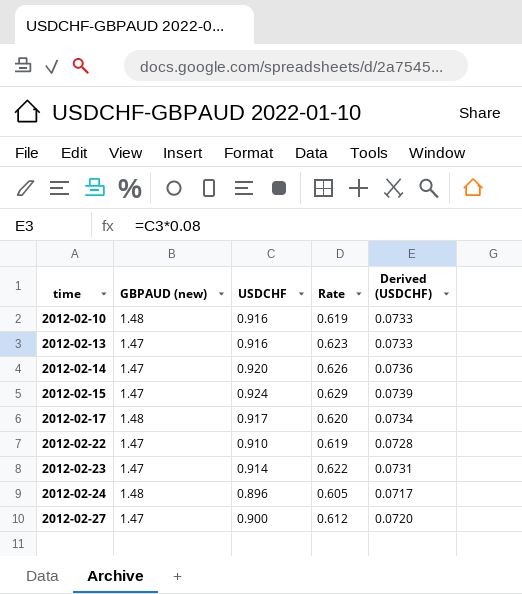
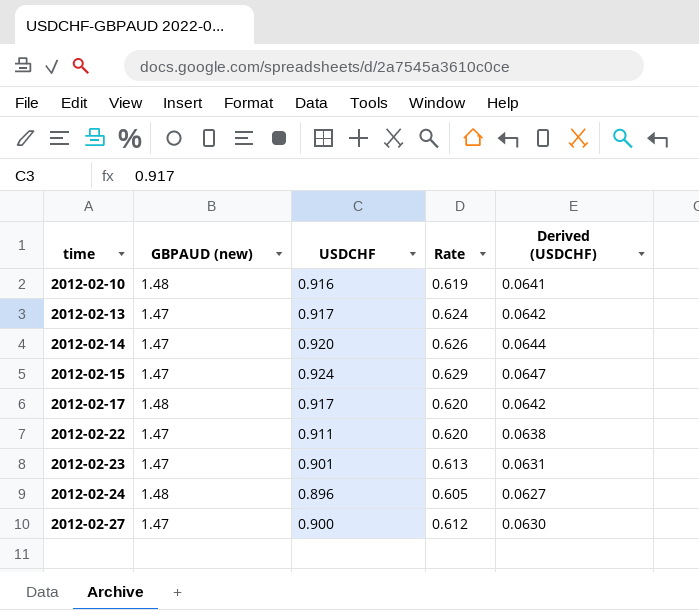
column Derived (USDCHF) | formula: [USDCHF] * 0.08 -> [USDCHF] * 0.07
2012-02-13 | USDCHF: 0.916 -> 0.917
2012-02-13 | Rate: 0.623 -> 0.624
2012-02-22 | USDCHF: 0.910 -> 0.911
2012-02-22 | Rate: 0.619 -> 0.620
2012-02-23 | USDCHF: 0.914 -> 0.901
2012-02-23 | Rate: 0.622 -> 0.613

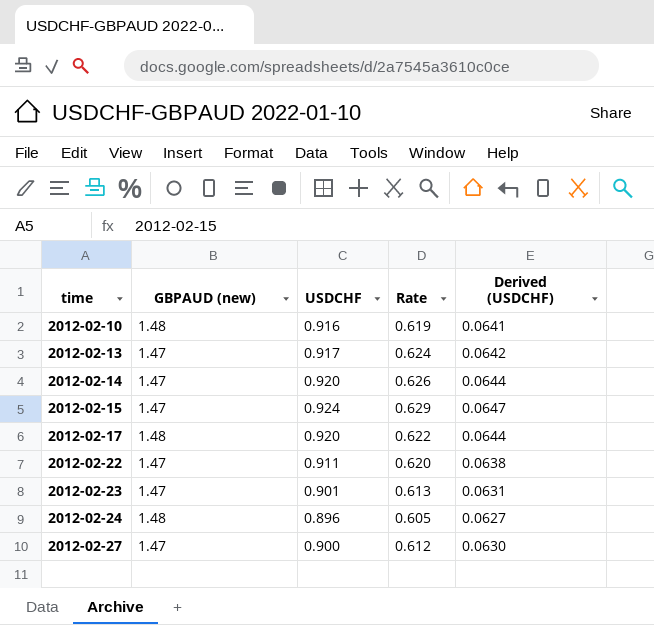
2012-02-17 | USDCHF: 0.917 -> 0.920
2012-02-17 | Rate: 0.620 -> 0.622
2012-02-17 | Derived (USDCHF): 0.0642 -> 0.0644

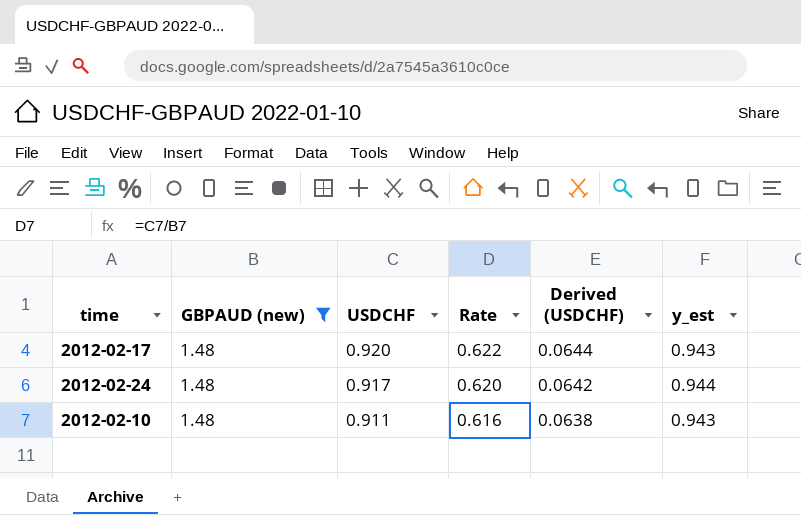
filter: none -> GBPAUD (new) = 1.48
row order: time ascending -> USDCHF descending
column y_est | position: none -> 6
2012-02-24 | USDCHF: 0.896 -> 0.917
2012-02-24 | Rate: 0.605 -> 0.620
2012-02-24 | Derived (USDCHF): 0.0627 -> 0.0642
2012-02-10 | USDCHF: 0.916 -> 0.911
2012-02-10 | Rate: 0.619 -> 0.616
2012-02-10 | Derived (USDCHF): 0.0641 -> 0.0638

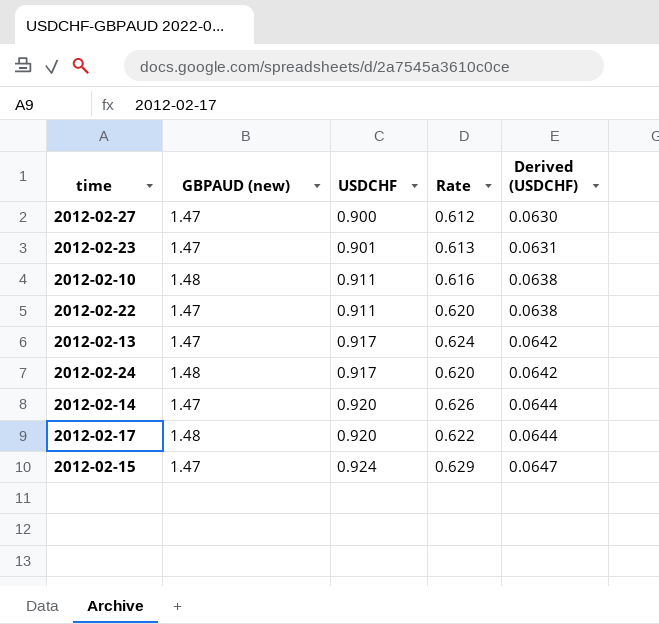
filter: GBPAUD (new) = 1.48 -> none
row order: USDCHF descending -> USDCHF ascending
column y_est | position: 6 -> none

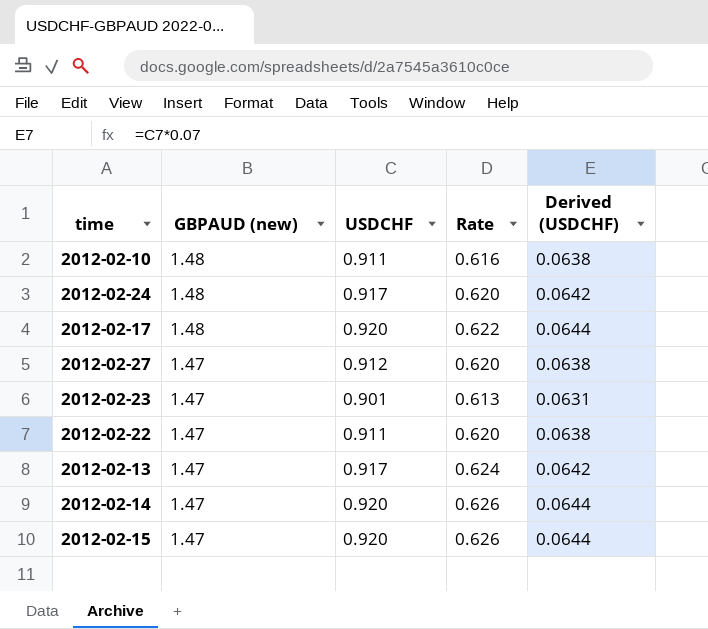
row order: USDCHF ascending -> GBPAUD (new) descending
2012-02-27 | USDCHF: 0.900 -> 0.912
2012-02-27 | Rate: 0.612 -> 0.620
2012-02-27 | Derived (USDCHF): 0.0630 -> 0.0638
2012-02-15 | USDCHF: 0.924 -> 0.920
2012-02-15 | Rate: 0.629 -> 0.626
2012-02-15 | Derived (USDCHF): 0.0647 -> 0.0644

